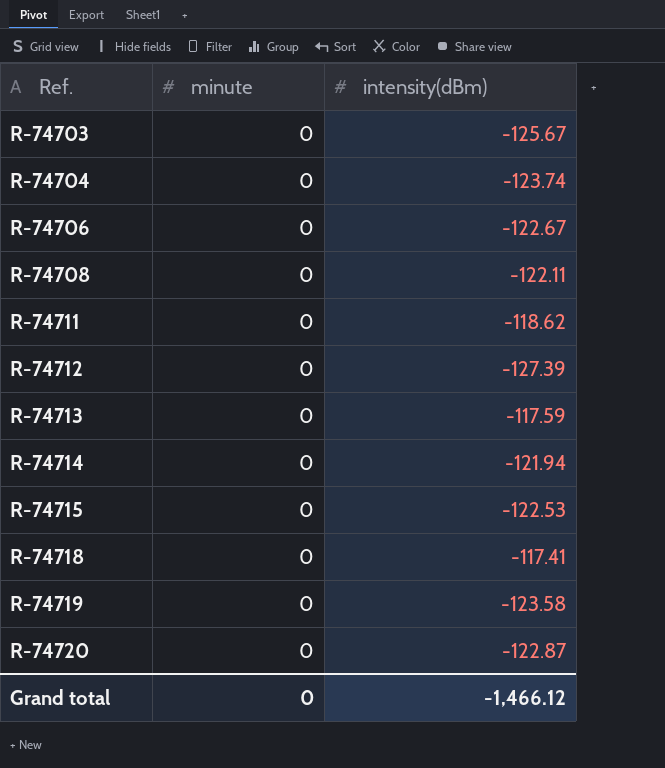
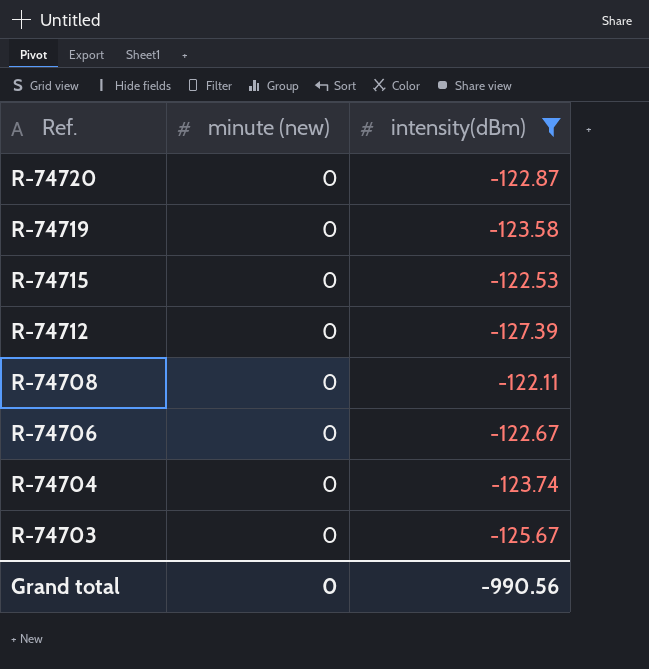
filter: none -> intensity(dBm) <= -122.11
row order: Ref. ascending -> Ref. descending
column name: minute -> minute (new)
Grand total | intensity(dBm): -1,466.12 -> -990.56

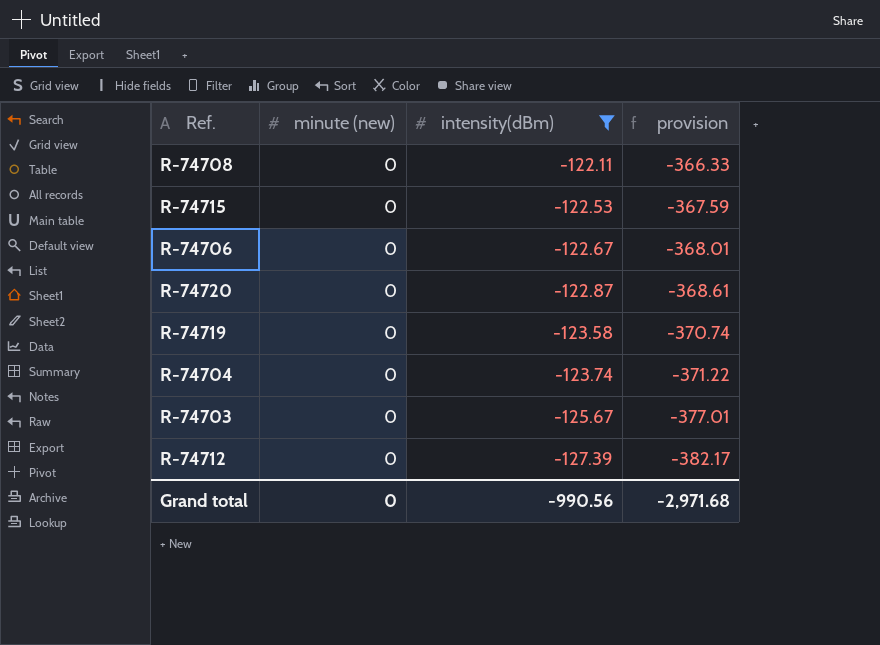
row order: Ref. descending -> intensity(dBm) descending
column provision | formula: none -> [intensity(dBm)] * 3

